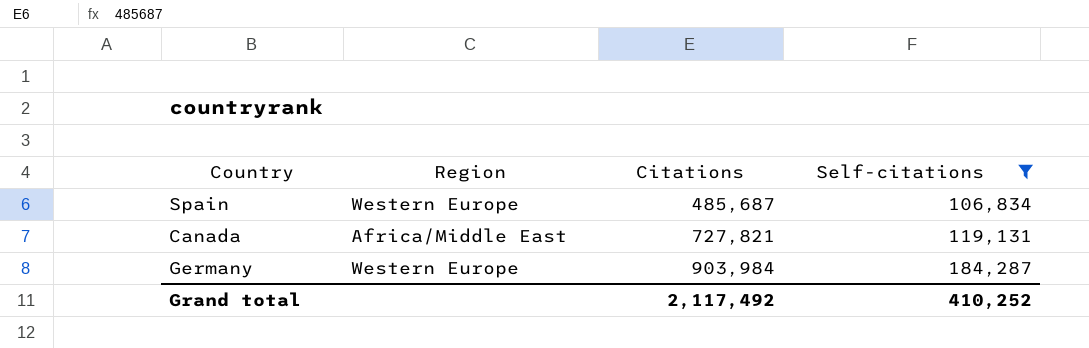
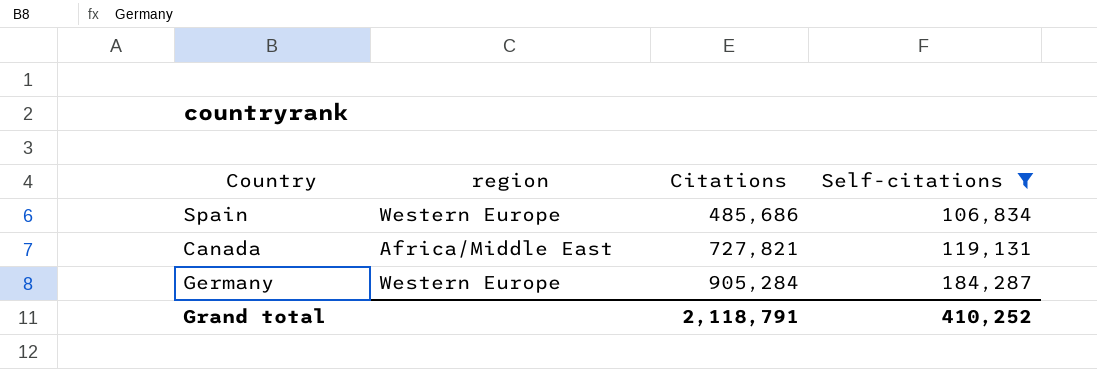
column name: Region -> region
Spain | Citations: 485,687 -> 485,686
Germany | Citations: 903,984 -> 905,284
Grand total | Citations: 2,117,492 -> 2,118,791

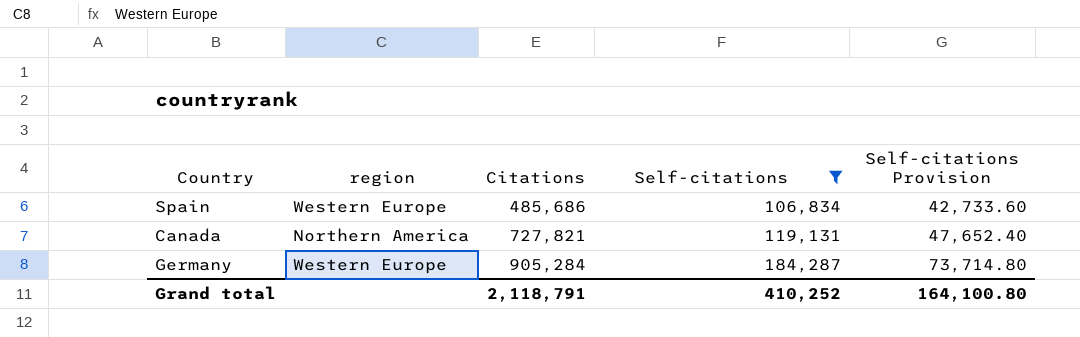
column Self-citations Provision | formula: none -> [Self-citations] * 0.4
Canada | region: Africa/Middle East -> Northern America

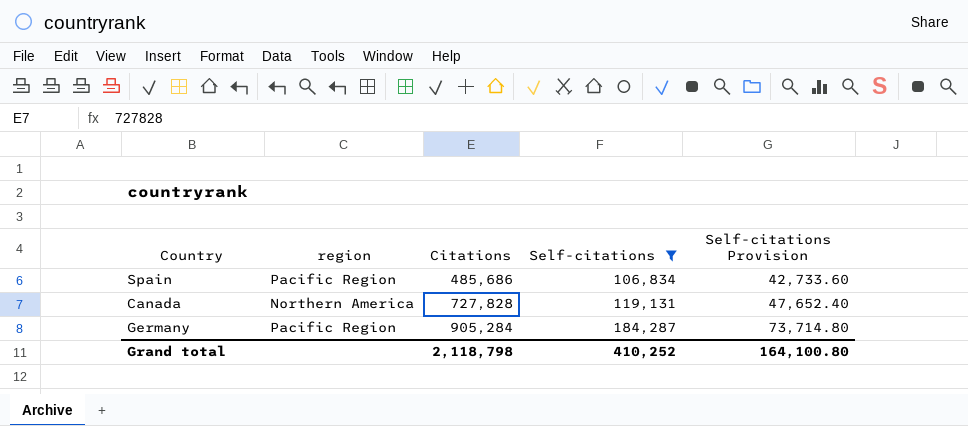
Spain | region: Western Europe -> Pacific Region
Canada | Citations: 727,821 -> 727,828
Germany | region: Western Europe -> Pacific Region
Grand total | Citations: 2,118,791 -> 2,118,798

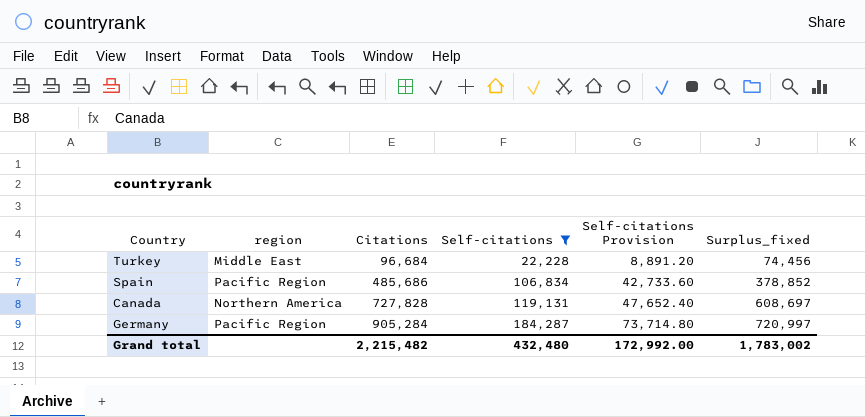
column Surplus_fixed | formula: none -> [Citations] - [Self-citations]
row Turkey: none -> Middle East | 96,684 | 22,228 | 8,891.20 | 74,456
Grand total | Citations: 2,118,798 -> 2,215,482
Grand total | Self-citations: 410,252 -> 432,480
Grand total | Self-citations Provision: 164,100.80 -> 172,992.00

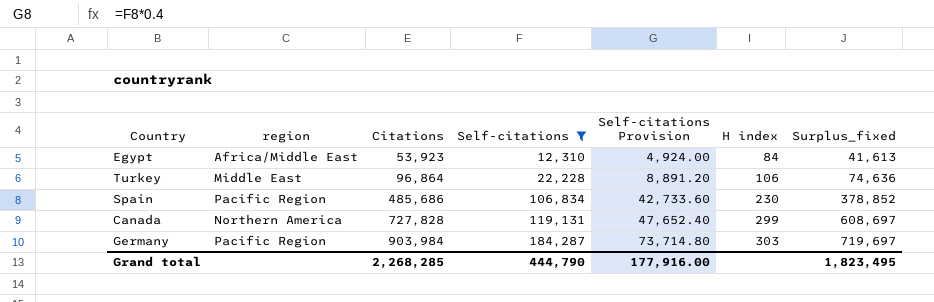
column H index | position: none -> 6
row Egypt: none -> Africa/Middle East | 53,923 | 12,310 | 4,924.00 | 84 | 41,613
Turkey | Citations: 96,684 -> 96,864
Turkey | Surplus_fixed: 74,456 -> 74,636
Germany | Citations: 905,284 -> 903,984
Germany | Surplus_fixed: 720,997 -> 719,697
Grand total | Citations: 2,215,482 -> 2,268,285
Grand total | Self-citations: 432,480 -> 444,790
Grand total | Self-citations Provision: 172,992.00 -> 177,916.00
Grand total | Surplus_fixed: 1,783,002 -> 1,823,495

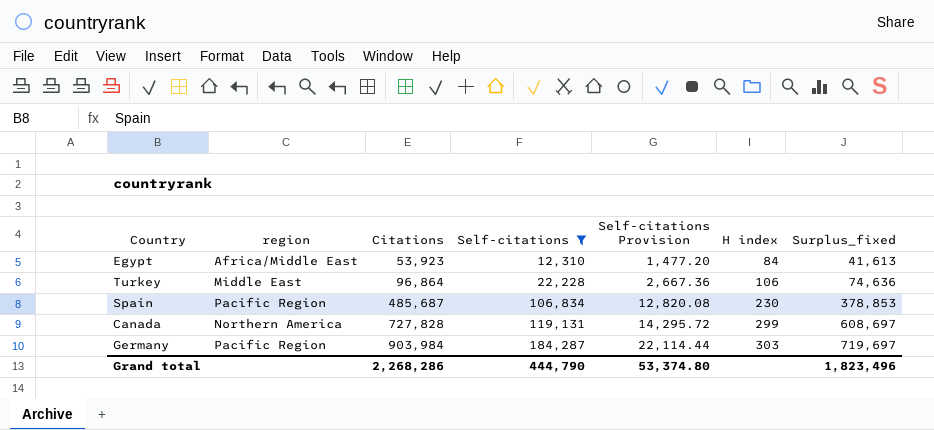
column Self-citations Provision | formula: [Self-citations] * 0.4 -> [Self-citations] * 0.12
Spain | Citations: 485,686 -> 485,687
Spain | Surplus_fixed: 378,852 -> 378,853
Grand total | Citations: 2,268,285 -> 2,268,286
Grand total | Self-citations Provision: 177,916.00 -> 53,374.80
Grand total | Surplus_fixed: 1,823,495 -> 1,823,496

